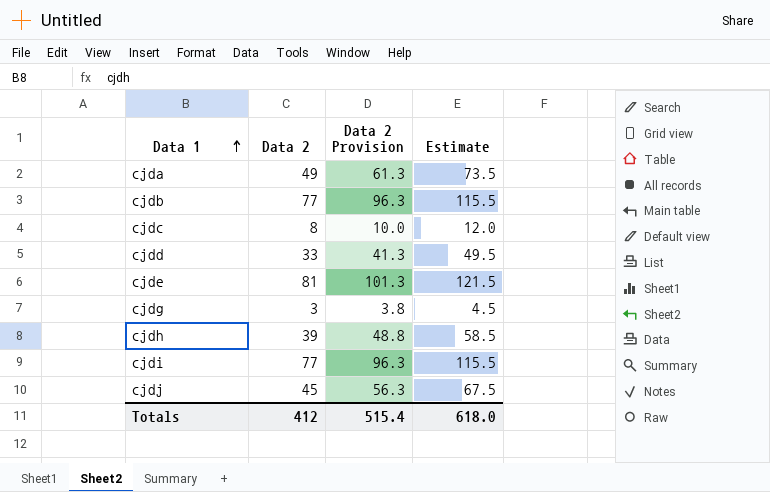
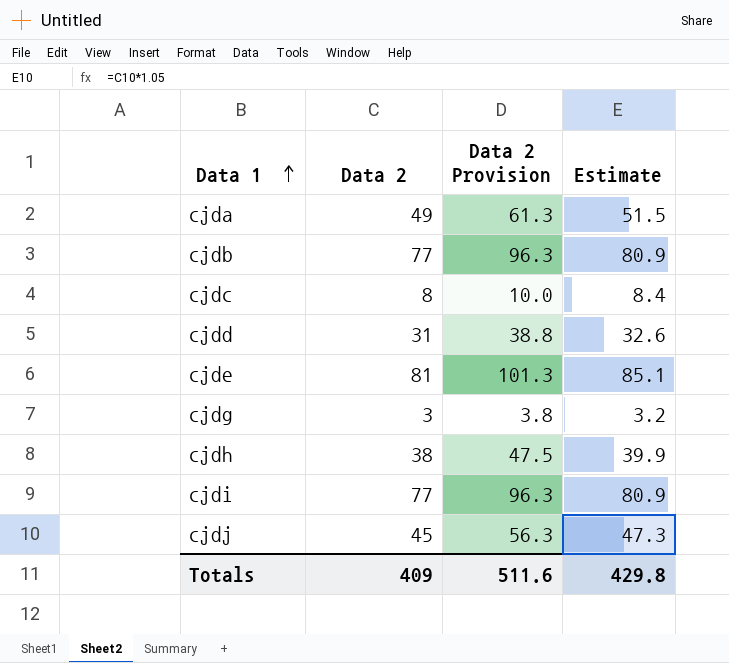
column Estimate | formula: [Data 2] * 1.5 -> [Data 2] * 1.05
cjdd | Data 2: 33 -> 31
cjdd | Data 2 Provision: 41.3 -> 38.8
cjdh | Data 2: 39 -> 38
cjdh | Data 2 Provision: 48.8 -> 47.5
Totals | Data 2: 412 -> 409
Totals | Data 2 Provision: 515.4 -> 511.6
Totals | Estimate: 618.0 -> 429.8

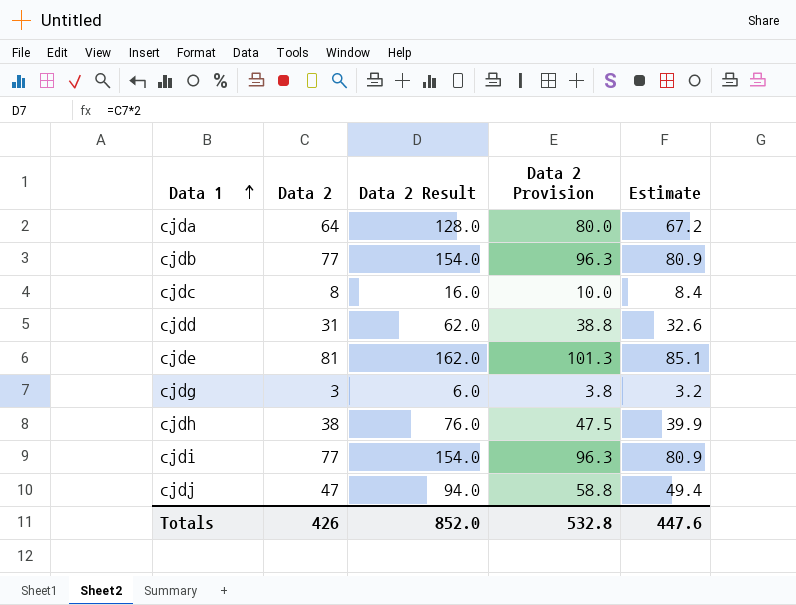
column Data 2 Result | formula: none -> [Data 2] * 2
cjda | Data 2: 49 -> 64
cjda | Data 2 Provision: 61.3 -> 80.0
cjda | Estimate: 51.5 -> 67.2
cjdj | Data 2: 45 -> 47
cjdj | Data 2 Provision: 56.3 -> 58.8
cjdj | Estimate: 47.3 -> 49.4
Totals | Data 2: 409 -> 426
Totals | Data 2 Provision: 511.6 -> 532.8
Totals | Estimate: 429.8 -> 447.6

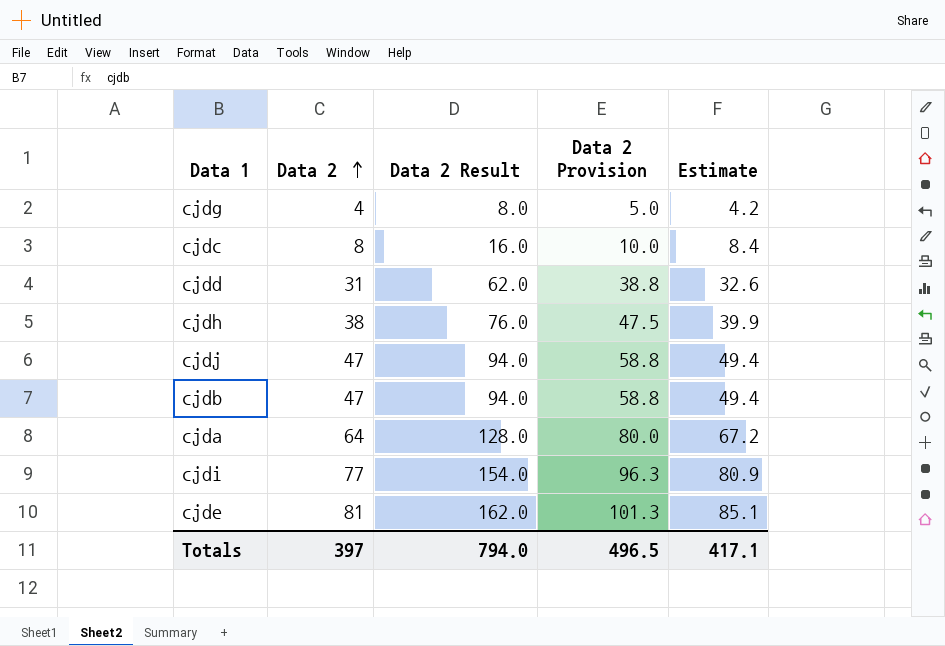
row order: Data 1 ascending -> Data 2 ascending
cjdg | Data 2: 3 -> 4
cjdg | Data 2 Result: 6.0 -> 8.0
cjdg | Data 2 Provision: 3.8 -> 5.0
cjdg | Estimate: 3.2 -> 4.2
cjdb | Data 2: 77 -> 47
cjdb | Data 2 Result: 154.0 -> 94.0
cjdb | Data 2 Provision: 96.3 -> 58.8
cjdb | Estimate: 80.9 -> 49.4
Totals | Data 2: 426 -> 397
Totals | Data 2 Result: 852.0 -> 794.0
Totals | Data 2 Provision: 532.8 -> 496.5
Totals | Estimate: 447.6 -> 417.1

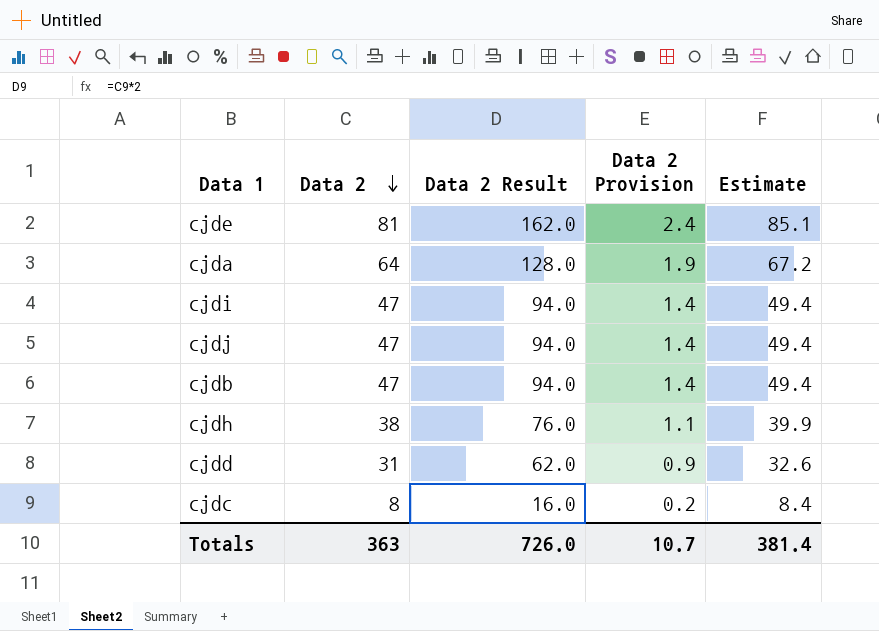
row order: Data 2 ascending -> Data 2 descending
column Data 2 Provision | formula: [Data 2] * 1.25 -> [Data 2] * 0.03
row cjdg: 4 | 8.0 | 5.0 | 4.2 -> none
cjdi | Data 2: 77 -> 47
cjdi | Data 2 Result: 154.0 -> 94.0
cjdi | Estimate: 80.9 -> 49.4
Totals | Data 2: 397 -> 363
Totals | Data 2 Result: 794.0 -> 726.0
Totals | Data 2 Provision: 496.5 -> 10.7
Totals | Estimate: 417.1 -> 381.4

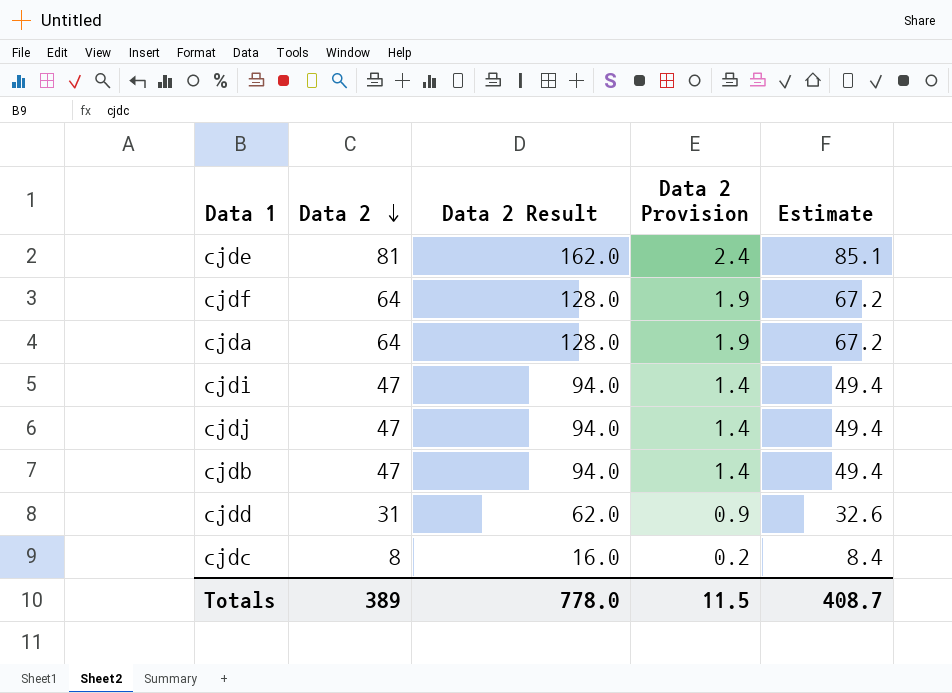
row cjdh: 38 | 76.0 | 1.1 | 39.9 -> none
row cjdf: none -> 64 | 128.0 | 1.9 | 67.2
Totals | Data 2: 363 -> 389
Totals | Data 2 Result: 726.0 -> 778.0
Totals | Data 2 Provision: 10.7 -> 11.5
Totals | Estimate: 381.4 -> 408.7

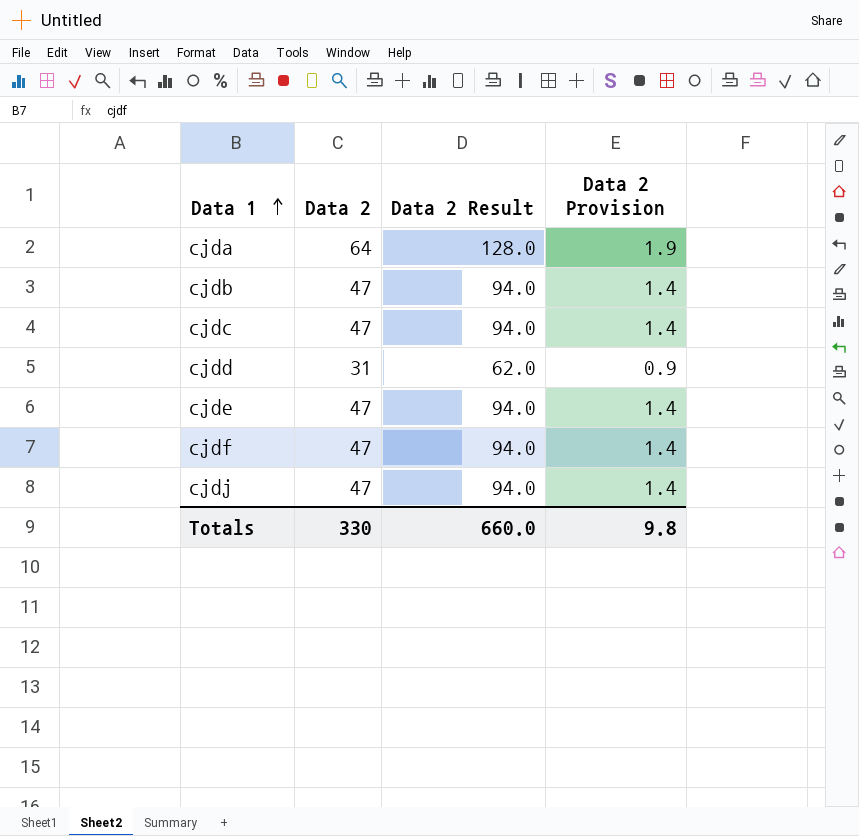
row order: Data 2 descending -> Data 1 ascending
column Estimate | formula: [Data 2] * 1.05 -> none
row cjdi: 47 | 94.0 | 1.4 | 49.4 -> none
cjdc | Data 2: 8 -> 47
cjdc | Data 2 Result: 16.0 -> 94.0
cjdc | Data 2 Provision: 0.2 -> 1.4
cjde | Data 2: 81 -> 47
cjde | Data 2 Result: 162.0 -> 94.0
cjde | Data 2 Provision: 2.4 -> 1.4
cjdf | Data 2: 64 -> 47
cjdf | Data 2 Result: 128.0 -> 94.0
cjdf | Data 2 Provision: 1.9 -> 1.4
Totals | Data 2: 389 -> 330
Totals | Data 2 Result: 778.0 -> 660.0
Totals | Data 2 Provision: 11.5 -> 9.8

